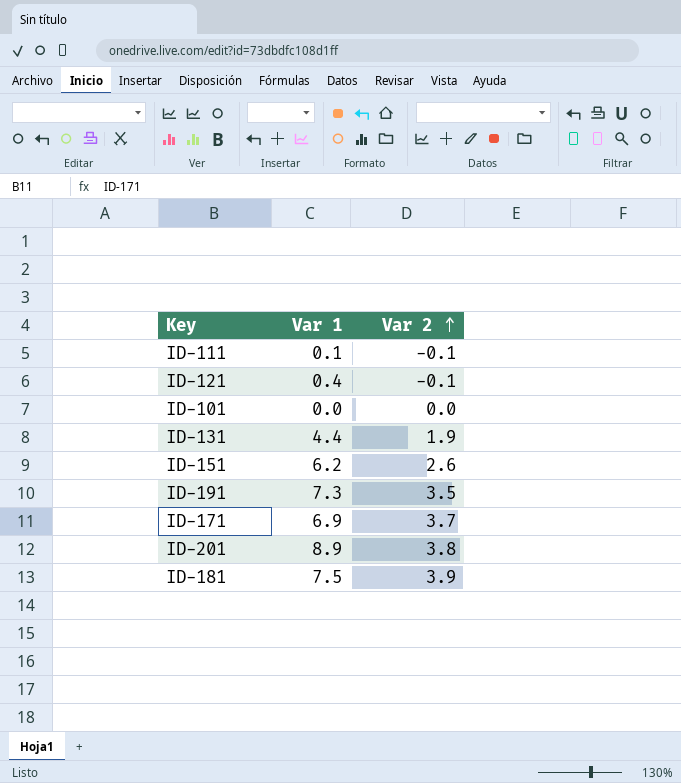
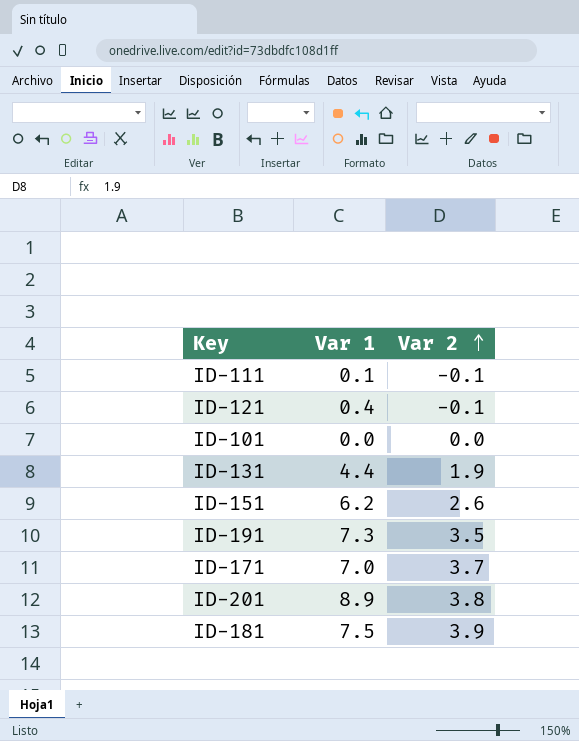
ID-171 | Var 1: 6.9 -> 7.0

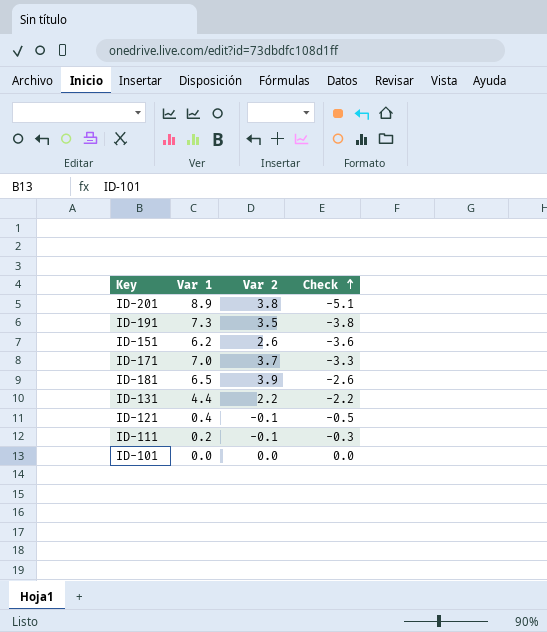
row order: Var 2 ascending -> Check ascending
column Check | formula: none -> [Var 2] - [Var 1]
ID-181 | Var 1: 7.5 -> 6.5
ID-131 | Var 2: 1.9 -> 2.2
ID-111 | Var 1: 0.1 -> 0.2

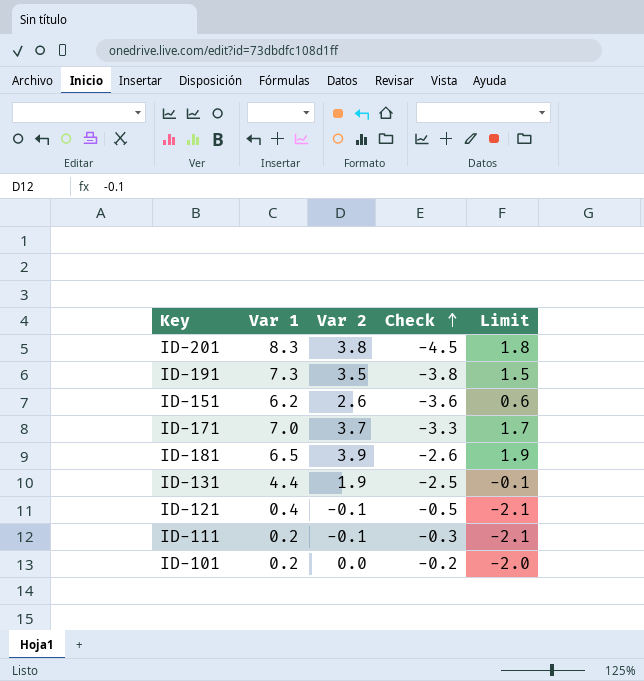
column Limit | formula: none -> [Var 2] - 2
ID-201 | Var 1: 8.9 -> 8.3
ID-201 | Check: -5.1 -> -4.5
ID-131 | Var 2: 2.2 -> 1.9
ID-131 | Check: -2.2 -> -2.5
ID-101 | Var 1: 0.0 -> 0.2
ID-101 | Check: 0.0 -> -0.2

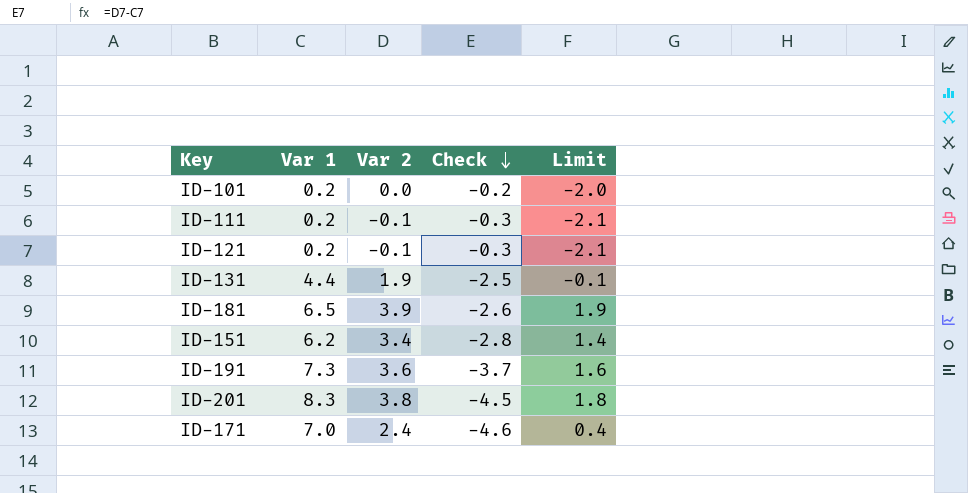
row order: Check ascending -> Check descending
ID-121 | Var 1: 0.4 -> 0.2
ID-121 | Check: -0.5 -> -0.3
ID-151 | Var 2: 2.6 -> 3.4
ID-151 | Check: -3.6 -> -2.8
ID-151 | Limit: 0.6 -> 1.4
ID-191 | Var 2: 3.5 -> 3.6
ID-191 | Check: -3.8 -> -3.7
ID-191 | Limit: 1.5 -> 1.6
ID-171 | Var 2: 3.7 -> 2.4
ID-171 | Check: -3.3 -> -4.6
ID-171 | Limit: 1.7 -> 0.4

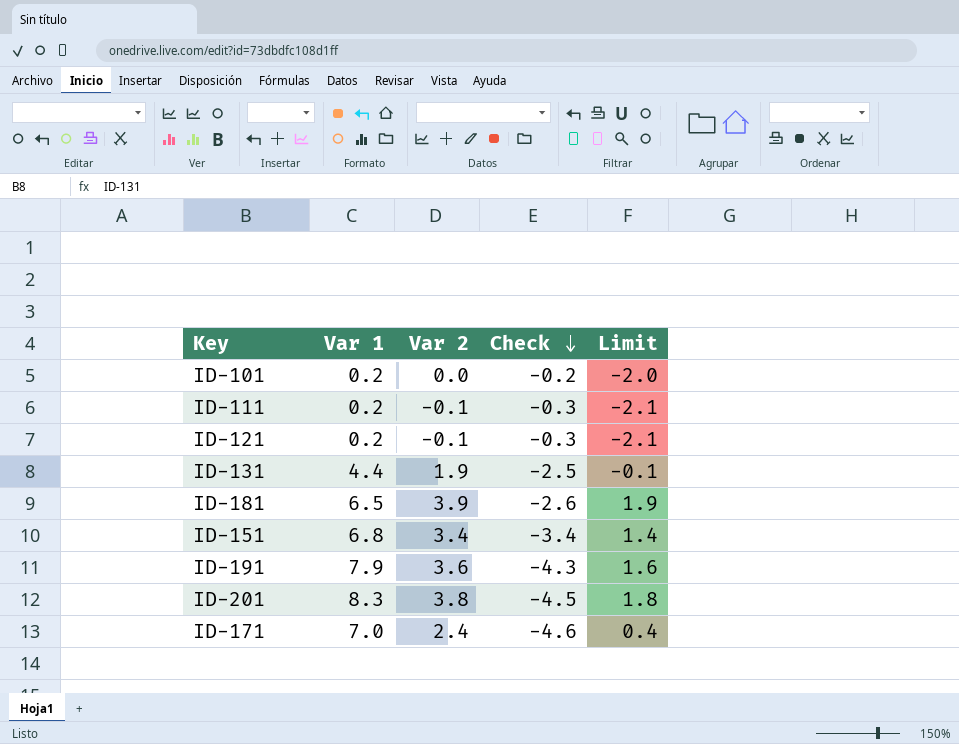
ID-151 | Var 1: 6.2 -> 6.8
ID-151 | Check: -2.8 -> -3.4
ID-191 | Var 1: 7.3 -> 7.9
ID-191 | Check: -3.7 -> -4.3

